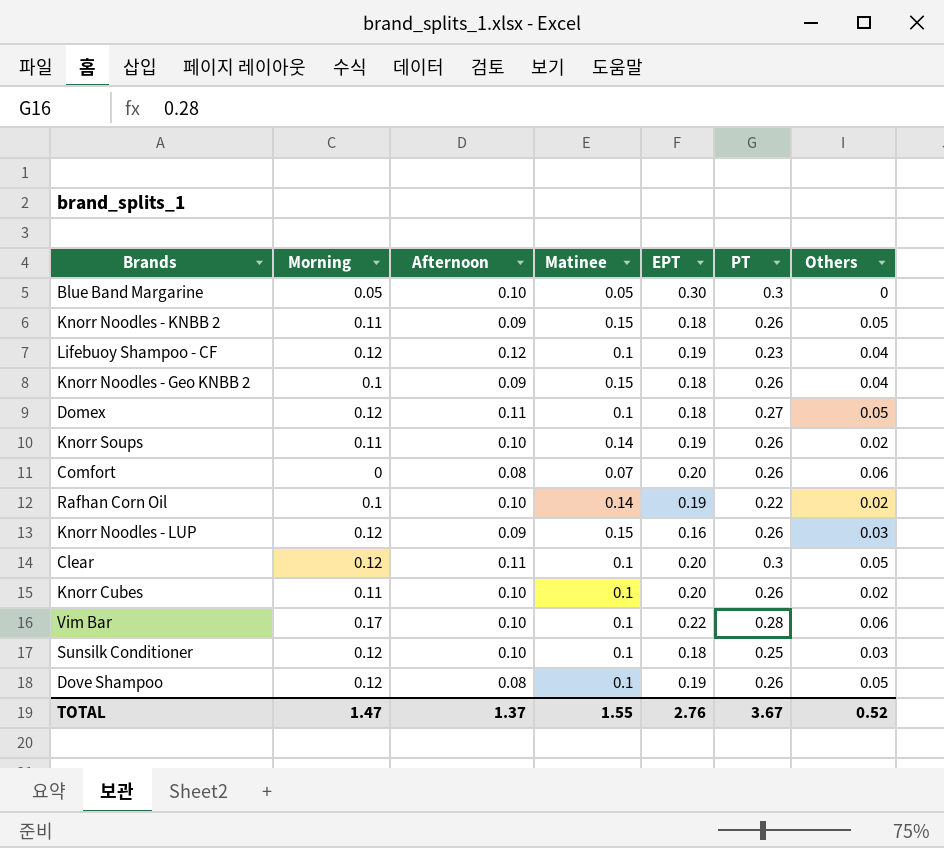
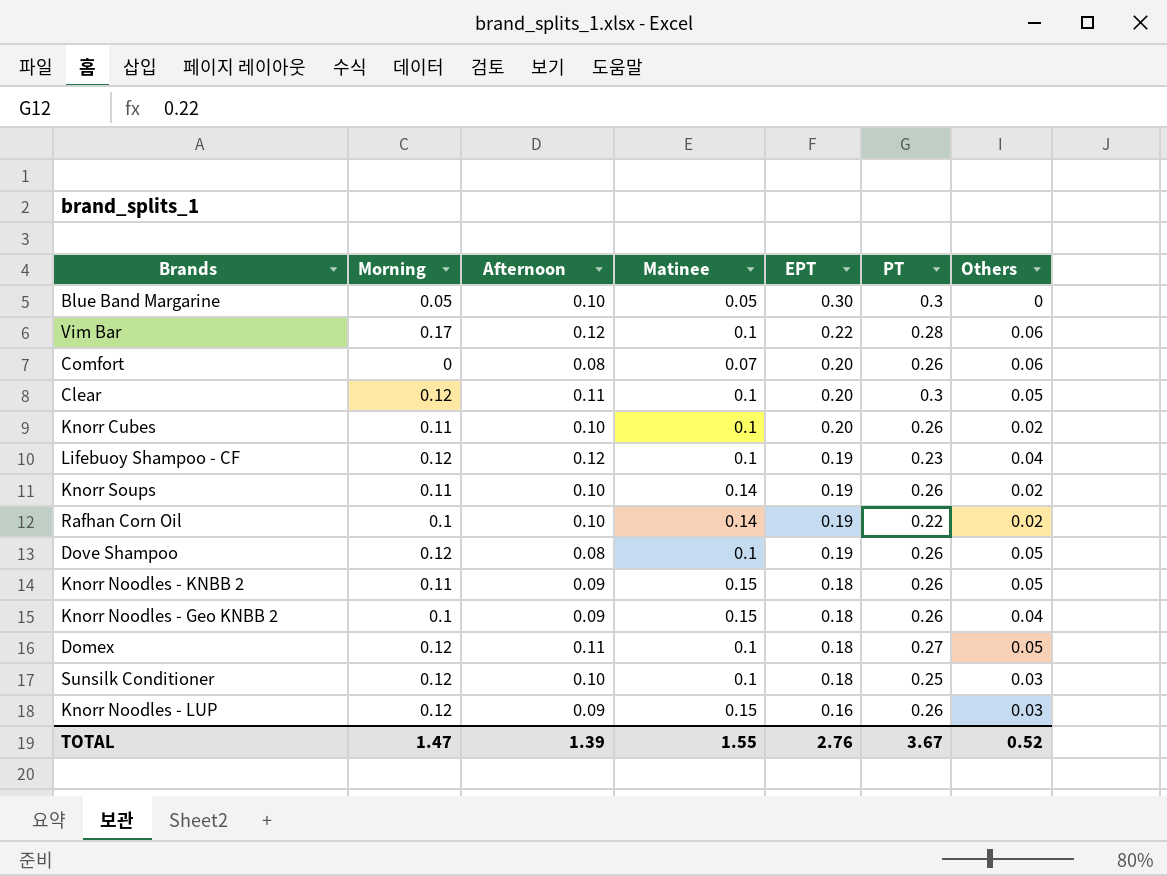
row order: none -> EPT descending
Vim Bar | Afternoon: 0.10 -> 0.12
TOTAL | Afternoon: 1.37 -> 1.39

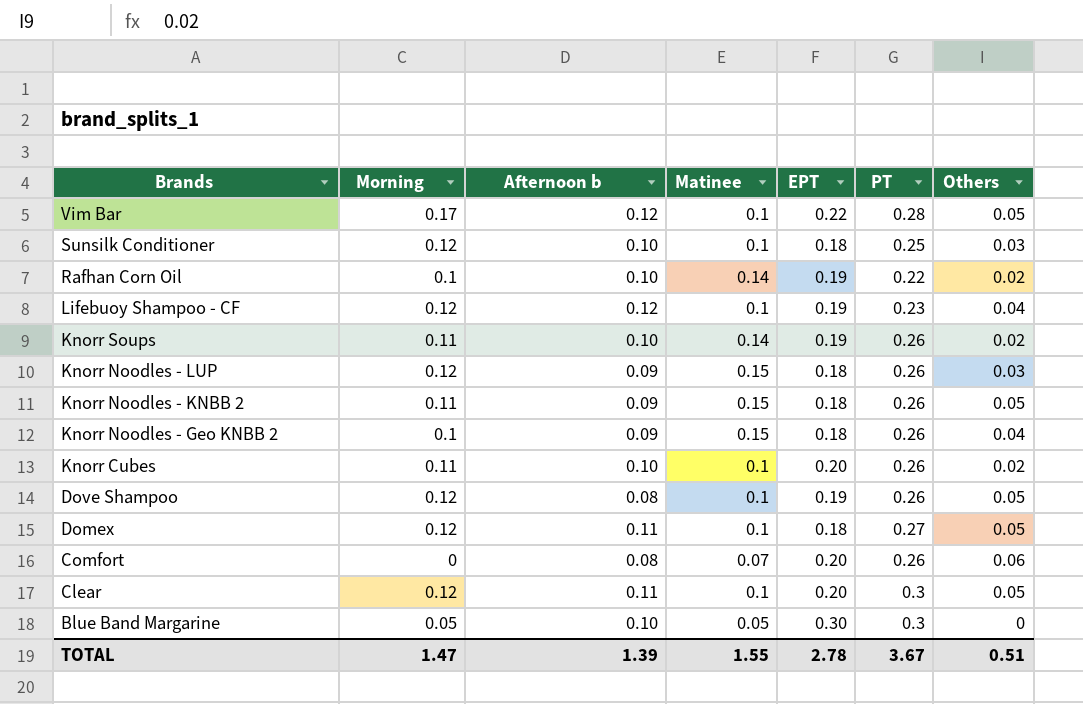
row order: EPT descending -> Brands descending
column name: Afternoon -> Afternoon b
Vim Bar | Others: 0.06 -> 0.05
Knorr Noodles - LUP | EPT: 0.16 -> 0.18
TOTAL | EPT: 2.76 -> 2.78
TOTAL | Others: 0.52 -> 0.51

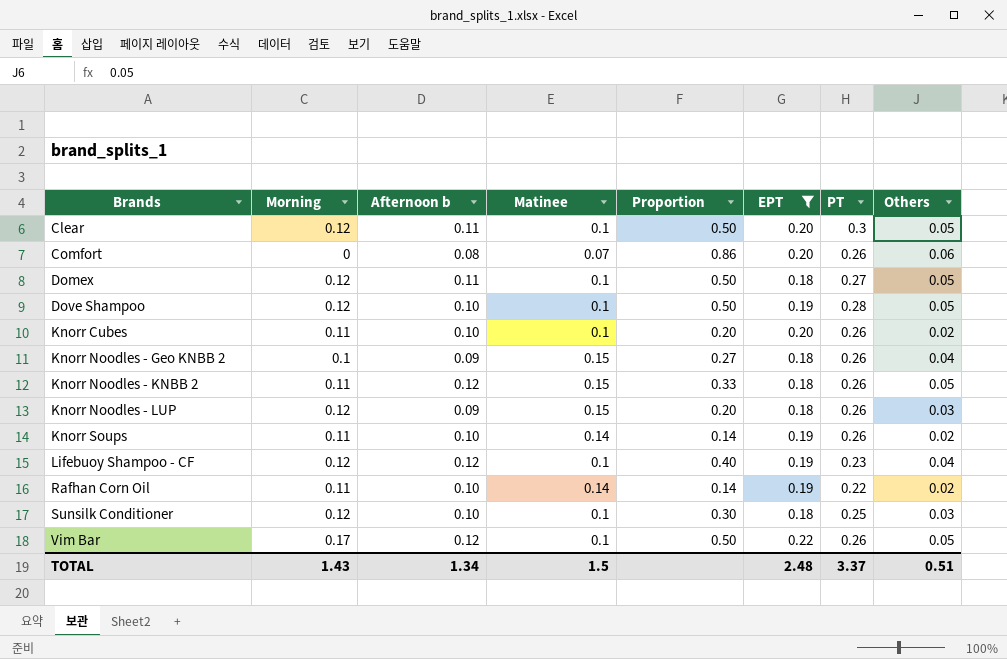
filter: none -> EPT != 0.30
row order: Brands descending -> Brands ascending
column Proportion | formula: none -> [Others] / [Matinee]
Dove Shampoo | Afternoon b: 0.08 -> 0.10
Dove Shampoo | PT: 0.26 -> 0.28
Knorr Noodles - KNBB 2 | Afternoon b: 0.09 -> 0.12
Rafhan Corn Oil | Morning: 0.1 -> 0.11
Vim Bar | PT: 0.28 -> 0.26
TOTAL | Morning: 1.47 -> 1.43
TOTAL | Afternoon b: 1.39 -> 1.34
TOTAL | Matinee: 1.55 -> 1.5
TOTAL | EPT: 2.78 -> 2.48
TOTAL | PT: 3.67 -> 3.37

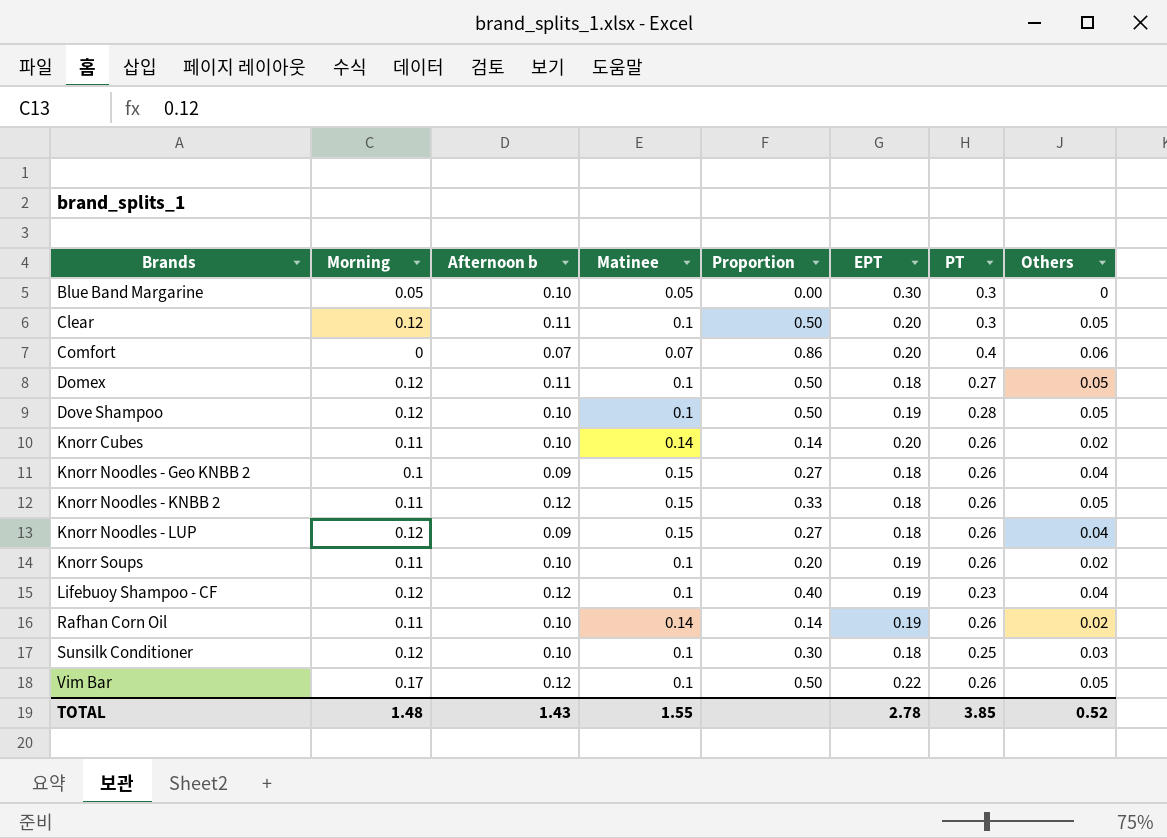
filter: EPT != 0.30 -> none
Comfort | Afternoon b: 0.08 -> 0.07
Comfort | PT: 0.26 -> 0.4
Knorr Cubes | Matinee: 0.1 -> 0.14
Knorr Cubes | Proportion: 0.20 -> 0.14
Knorr Noodles - LUP | Proportion: 0.20 -> 0.27
Knorr Noodles - LUP | Others: 0.03 -> 0.04
Knorr Soups | Matinee: 0.14 -> 0.1
Knorr Soups | Proportion: 0.14 -> 0.20
Rafhan Corn Oil | PT: 0.22 -> 0.26
TOTAL | Morning: 1.43 -> 1.48
TOTAL | Afternoon b: 1.34 -> 1.43
TOTAL | Matinee: 1.5 -> 1.55
TOTAL | EPT: 2.48 -> 2.78
TOTAL | PT: 3.37 -> 3.85
TOTAL | Others: 0.51 -> 0.52

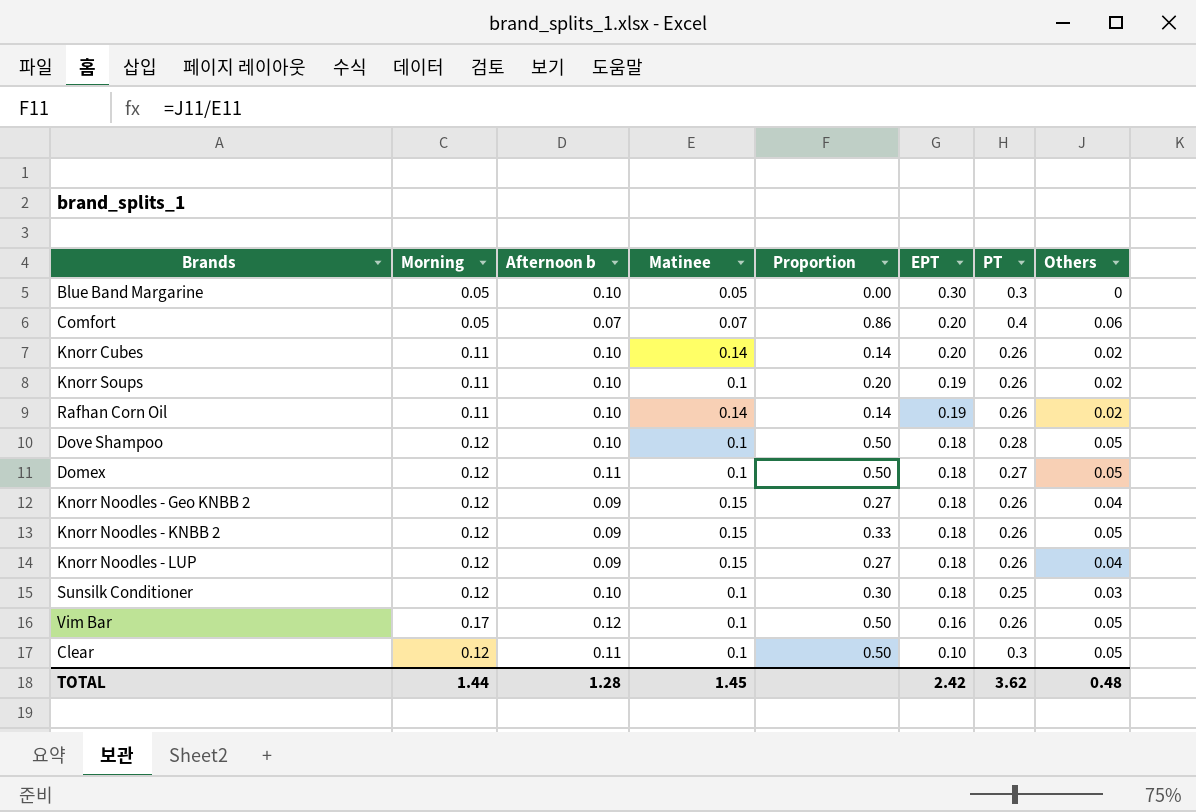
row order: Brands ascending -> EPT descending
row Lifebuoy Shampoo - CF: 0.12 | 0.12 | 0.1 | 0.40 | 0.19 | 0.23 | 0.04 -> none
Comfort | Morning: 0 -> 0.05
Dove Shampoo | EPT: 0.19 -> 0.18
Knorr Noodles - Geo KNBB 2 | Morning: 0.1 -> 0.12
Knorr Noodles - KNBB 2 | Morning: 0.11 -> 0.12
Knorr Noodles - KNBB 2 | Afternoon b: 0.12 -> 0.09
Vim Bar | EPT: 0.22 -> 0.16
Clear | EPT: 0.20 -> 0.10
TOTAL | Morning: 1.48 -> 1.44
TOTAL | Afternoon b: 1.43 -> 1.28
TOTAL | Matinee: 1.55 -> 1.45
TOTAL | EPT: 2.78 -> 2.42
TOTAL | PT: 3.85 -> 3.62
TOTAL | Others: 0.52 -> 0.48

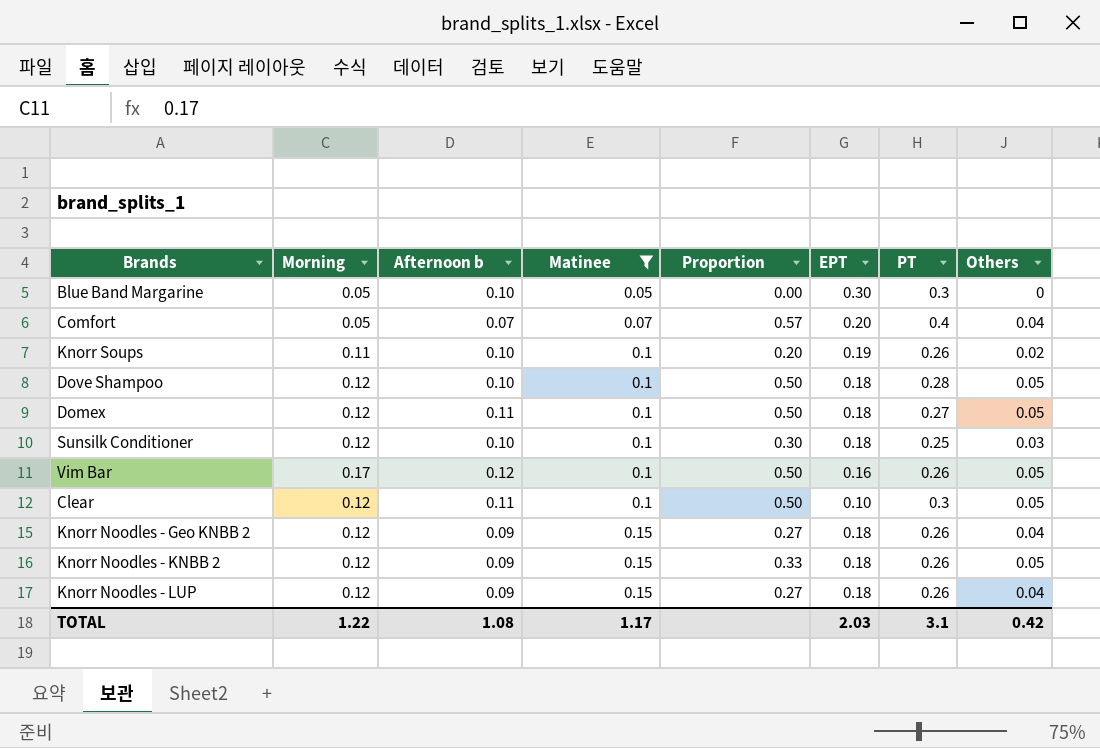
filter: none -> Matinee != 0.14
row order: EPT descending -> Matinee ascending
Comfort | Proportion: 0.86 -> 0.57
Comfort | Others: 0.06 -> 0.04
TOTAL | Morning: 1.44 -> 1.22
TOTAL | Afternoon b: 1.28 -> 1.08
TOTAL | Matinee: 1.45 -> 1.17
TOTAL | EPT: 2.42 -> 2.03
TOTAL | PT: 3.62 -> 3.1
TOTAL | Others: 0.48 -> 0.42

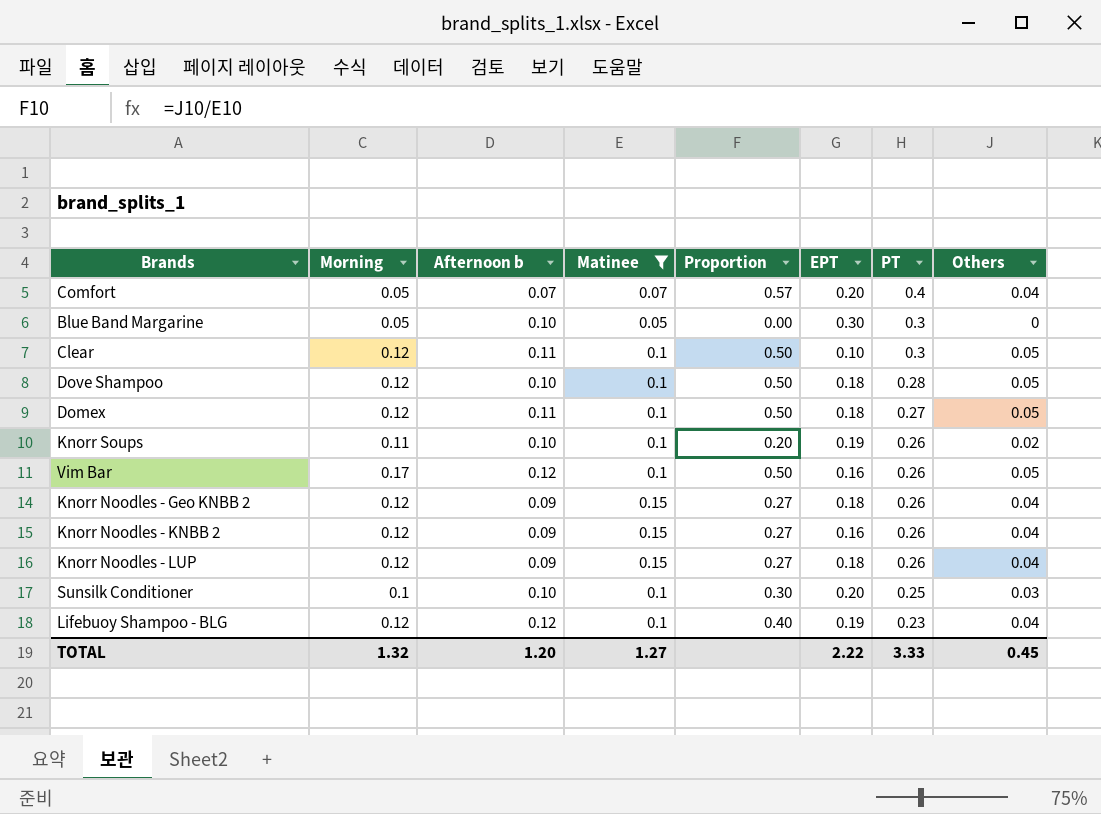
row order: Matinee ascending -> PT descending
Knorr Noodles - KNBB 2 | Proportion: 0.33 -> 0.27
Knorr Noodles - KNBB 2 | EPT: 0.18 -> 0.16
Knorr Noodles - KNBB 2 | Others: 0.05 -> 0.04
Sunsilk Conditioner | Morning: 0.12 -> 0.1
Sunsilk Conditioner | EPT: 0.18 -> 0.20
row Lifebuoy Shampoo - BLG: none -> 0.12 | 0.12 | 0.1 | 0.40 | 0.19 | 0.23 | 0.04
TOTAL | Morning: 1.22 -> 1.32
TOTAL | Afternoon b: 1.08 -> 1.20
TOTAL | Matinee: 1.17 -> 1.27
TOTAL | EPT: 2.03 -> 2.22
TOTAL | PT: 3.1 -> 3.33
TOTAL | Others: 0.42 -> 0.45

